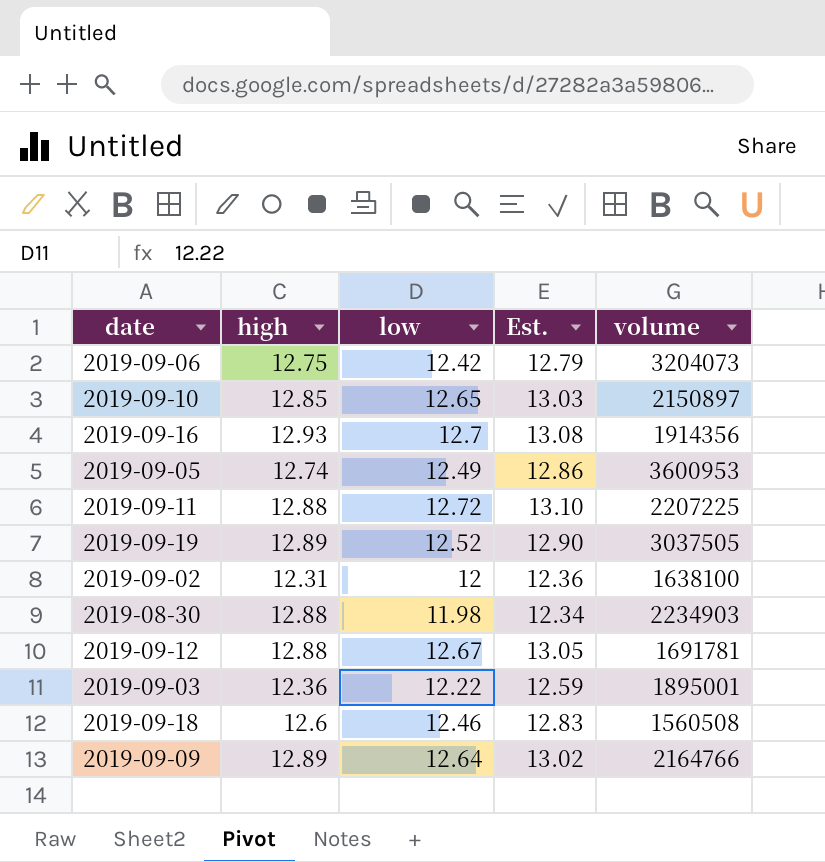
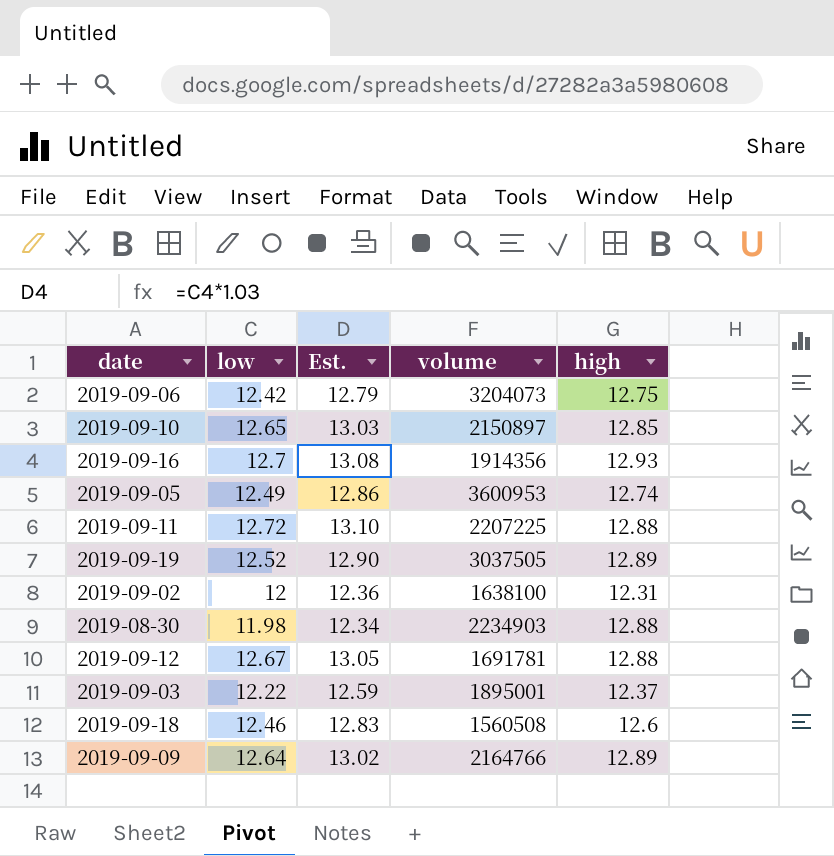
column high | position: 2 -> 5
2019-09-03 | high: 12.36 -> 12.37

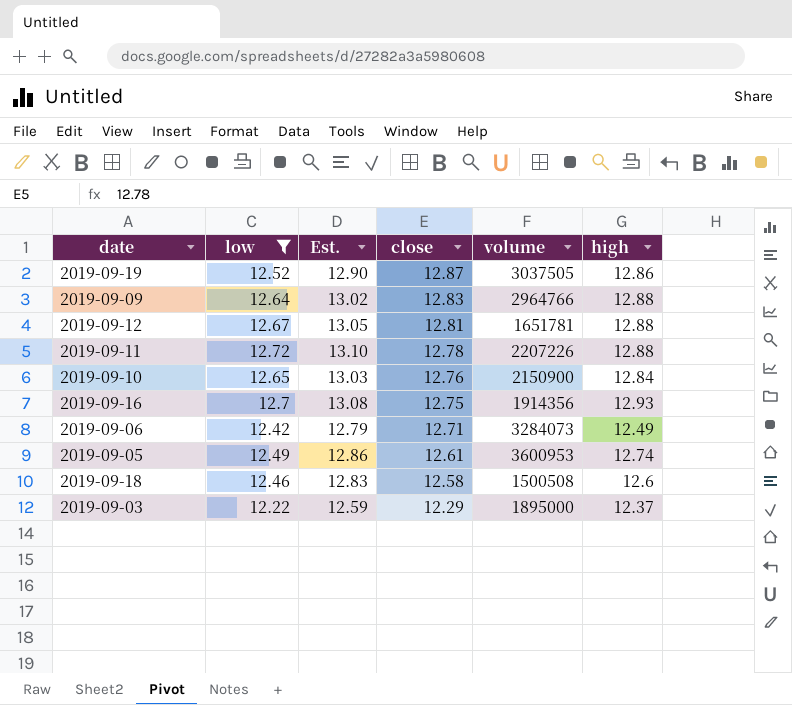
filter: none -> low >= 12.22
row order: none -> close descending
column close | position: none -> 4
2019-09-19 | high: 12.89 -> 12.86
2019-09-09 | volume: 2164766 -> 2964766
2019-09-09 | high: 12.89 -> 12.88
2019-09-12 | volume: 1691781 -> 1651781
2019-09-11 | volume: 2207225 -> 2207226
2019-09-10 | volume: 2150897 -> 2150900
2019-09-10 | high: 12.85 -> 12.84
2019-09-06 | volume: 3204073 -> 3284073
2019-09-06 | high: 12.75 -> 12.49
2019-09-18 | volume: 1560508 -> 1500508
2019-09-03 | volume: 1895001 -> 1895000

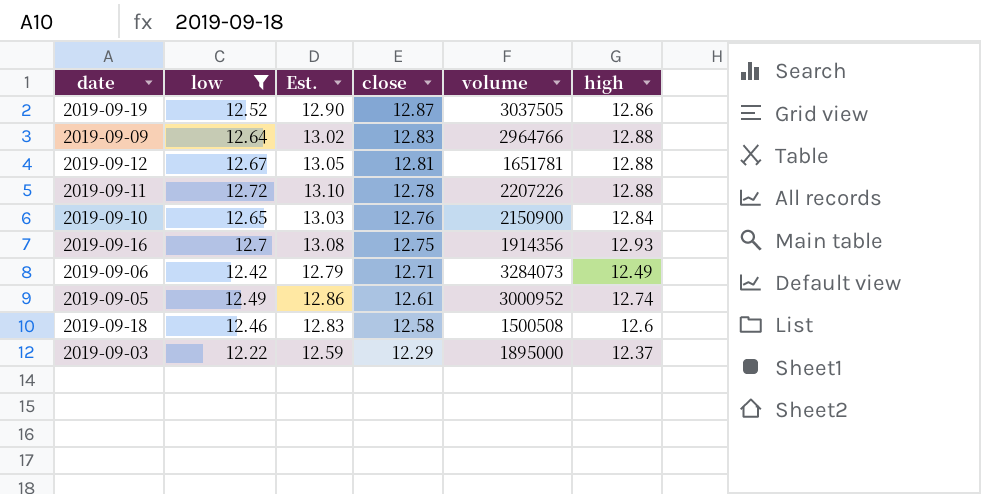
2019-09-05 | volume: 3600953 -> 3000952

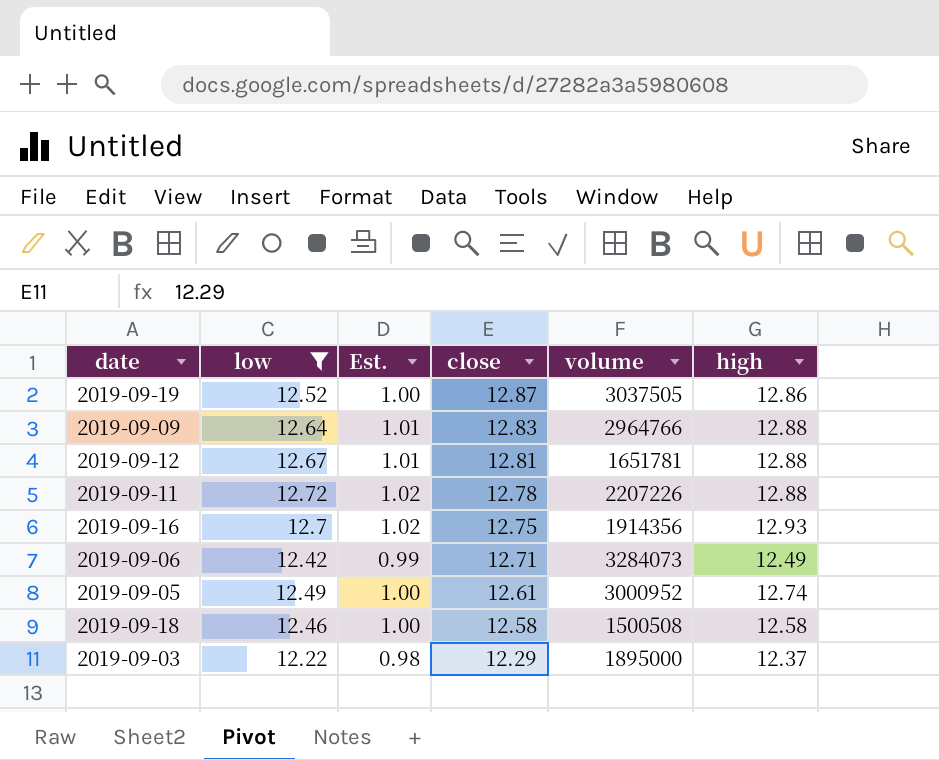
column Est. | formula: [low] * 1.03 -> [low] * 0.08
row 2019-09-10: 12.65 | 13.03 | 12.76 | 2150900 | 12.84 -> none
2019-09-18 | high: 12.6 -> 12.58

